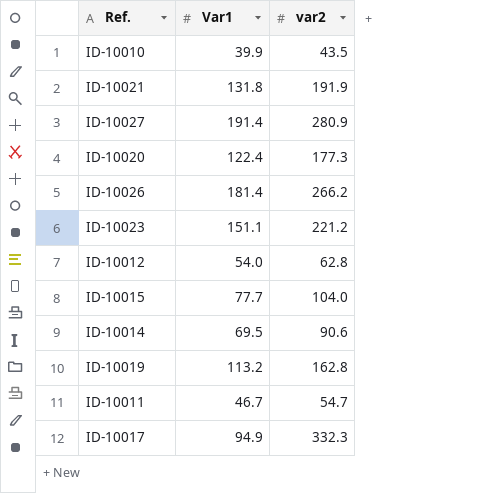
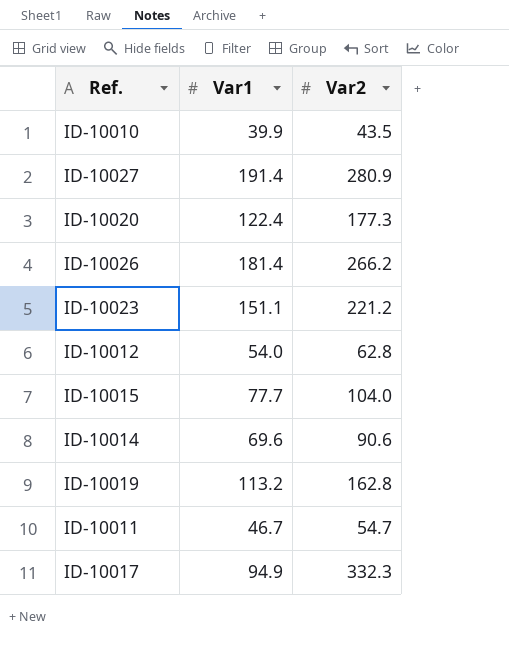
column name: var2 -> Var2
row ID-10021: 131.8 | 191.9 -> none
ID-10014 | Var1: 69.5 -> 69.6

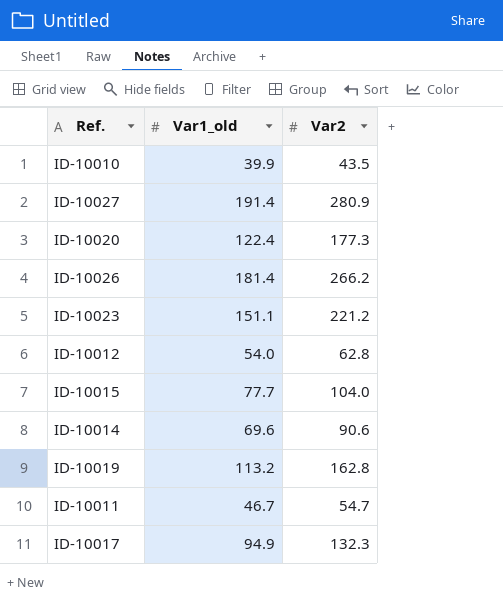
column name: Var1 -> Var1_old
ID-10017 | Var2: 332.3 -> 132.3

